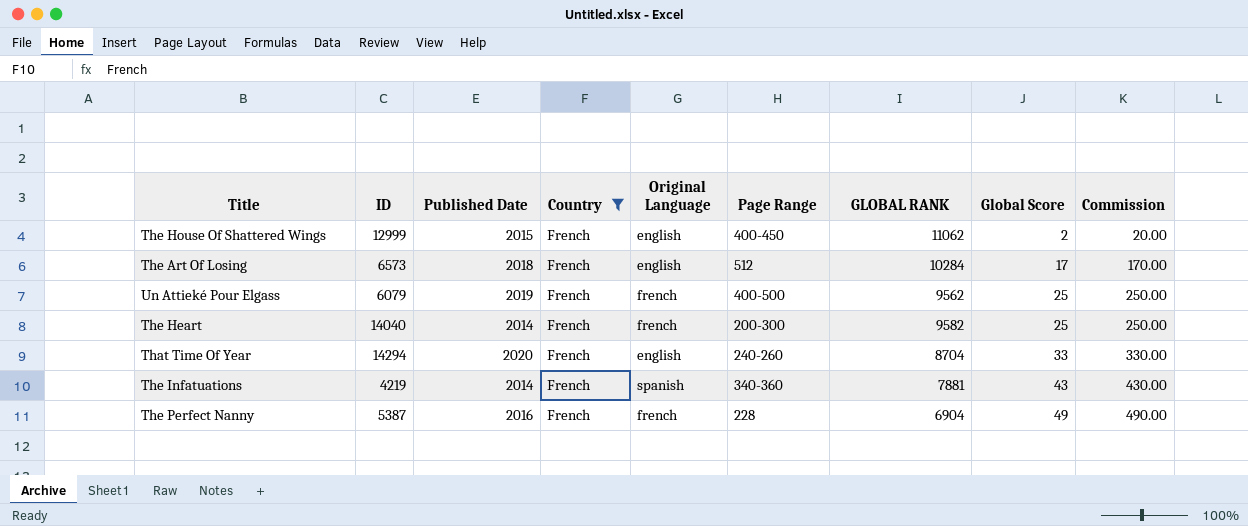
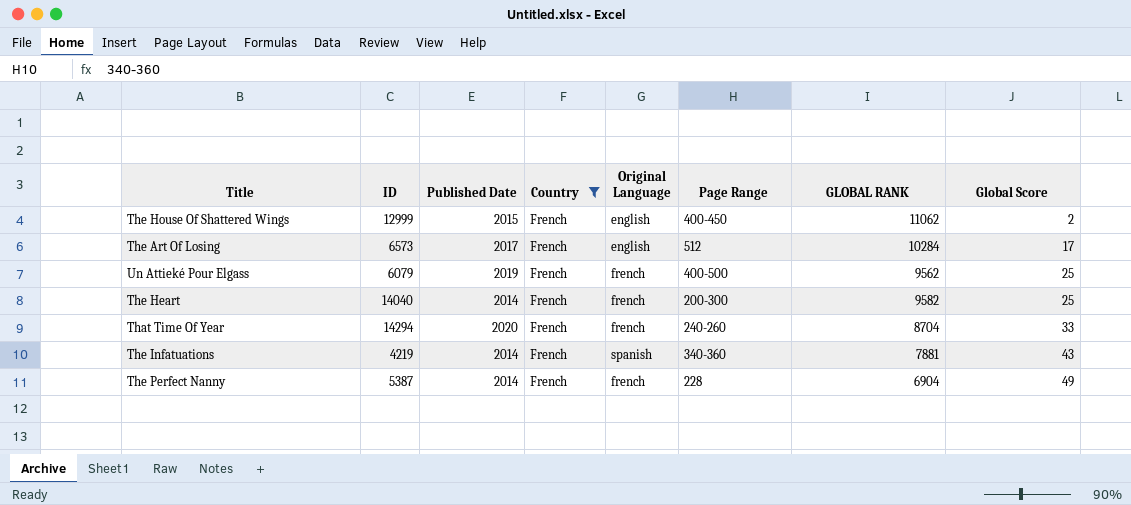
column Commission | formula: [Global Score] * 10 -> none
The Art Of Losing | Published Date: 2018 -> 2017
That Time Of Year | Original Language: english -> french
The Perfect Nanny | Published Date: 2016 -> 2014

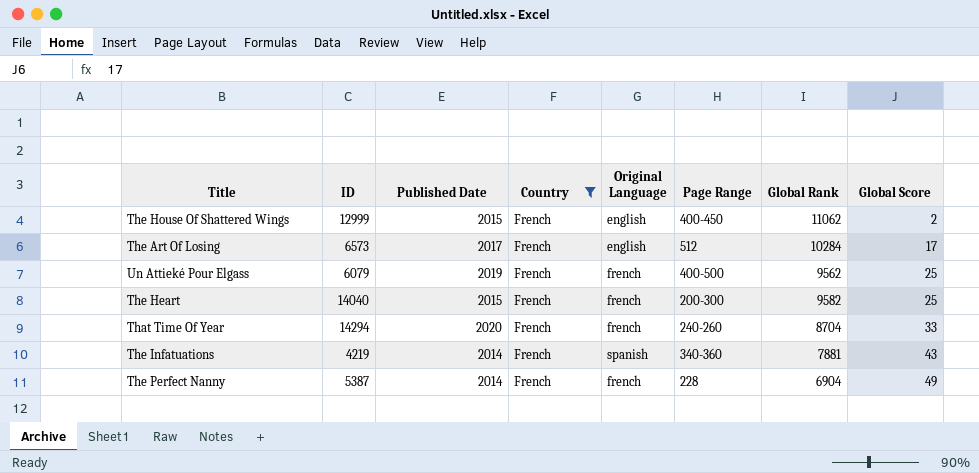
column name: GLOBAL RANK -> Global Rank
The Heart | Published Date: 2014 -> 2015

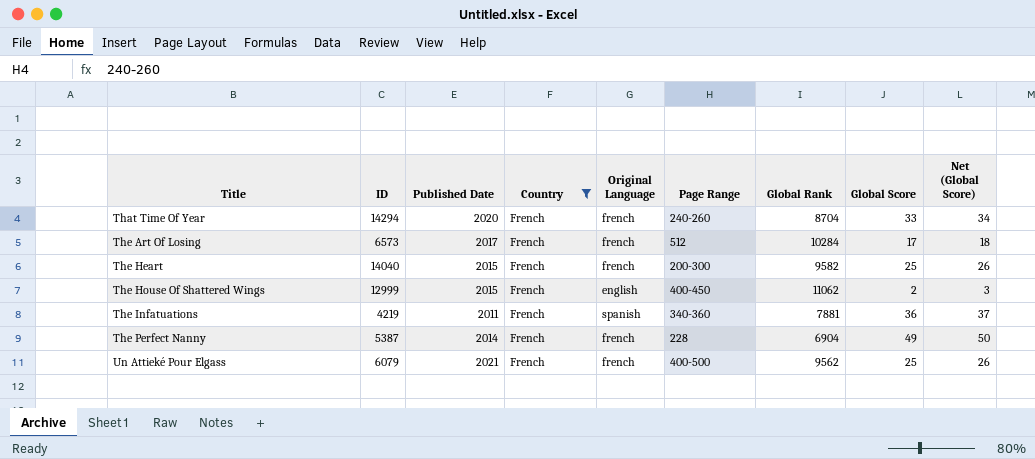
row order: Global Score ascending -> Title ascending
column Net (Global Score) | formula: none -> [Global Score] + 1
The Art Of Losing | Original Language: english -> french
The Infatuations | Published Date: 2014 -> 2011
The Infatuations | Global Score: 43 -> 36
Un Attieké Pour Elgass | Published Date: 2019 -> 2021

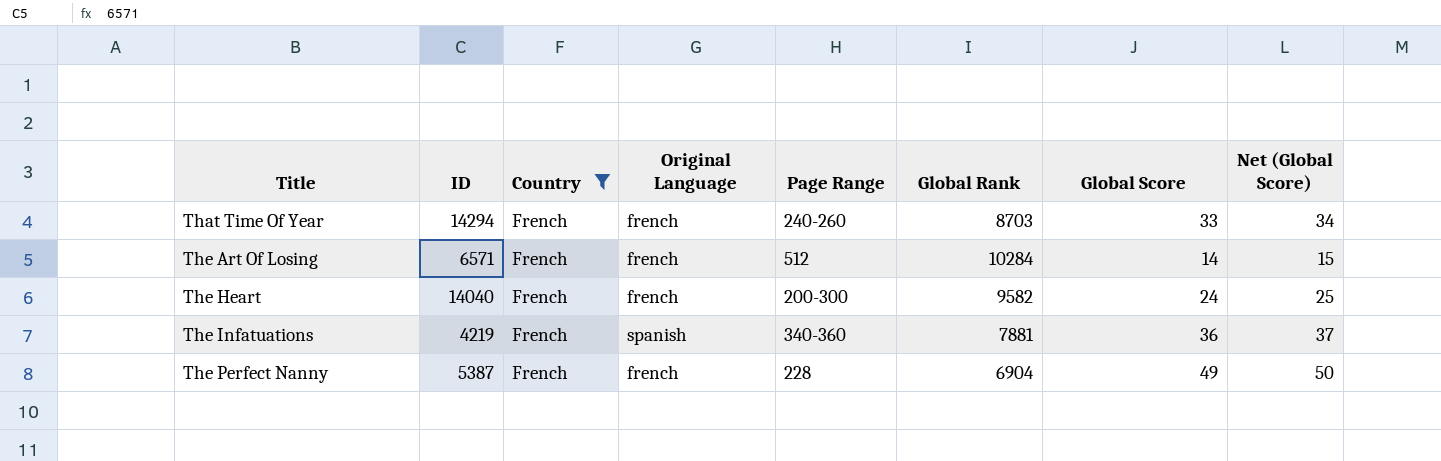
column Published Date | position: 3 -> none
row The House Of Shattered Wings: 12999 | 2015 | French | english | 400-450 | 11062 | 2 | 3 -> none
row Un Attieké Pour Elgass: 6079 | 2021 | French | french | 400-500 | 9562 | 25 | 26 -> none
That Time Of Year | Global Rank: 8704 -> 8703
The Art Of Losing | ID: 6573 -> 6571
The Art Of Losing | Global Score: 17 -> 14
The Art Of Losing | Net (Global Score): 18 -> 15
The Heart | Global Score: 25 -> 24
The Heart | Net (Global Score): 26 -> 25

